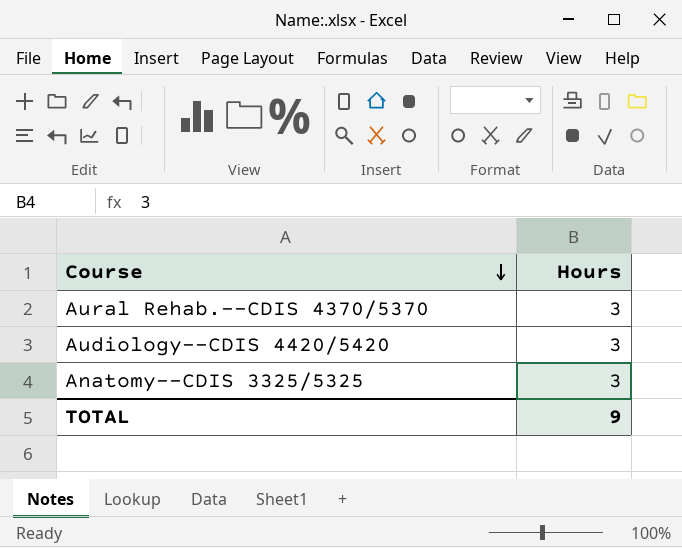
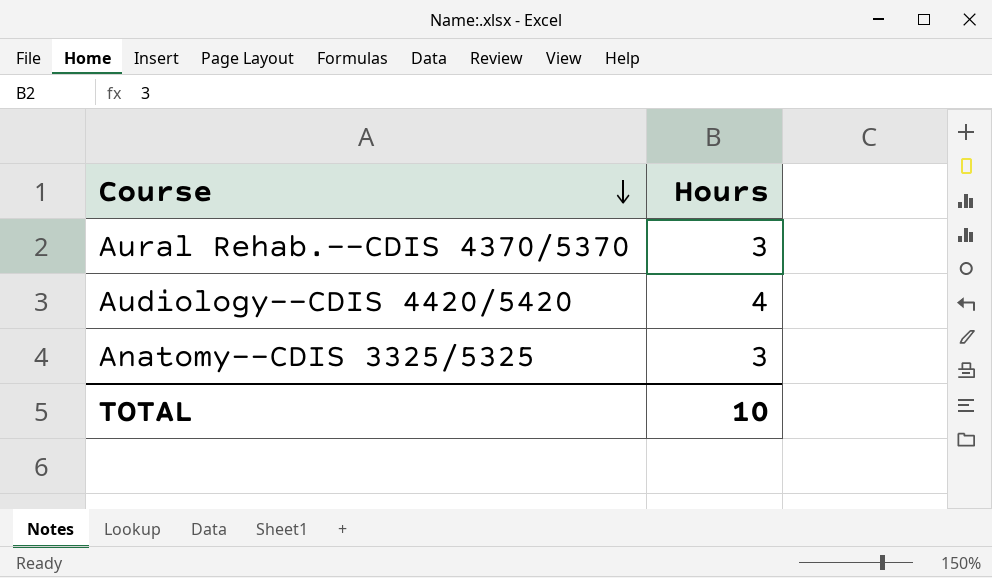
Audiology--CDIS 4420/5420 | Hours: 3 -> 4
TOTAL | Hours: 9 -> 10

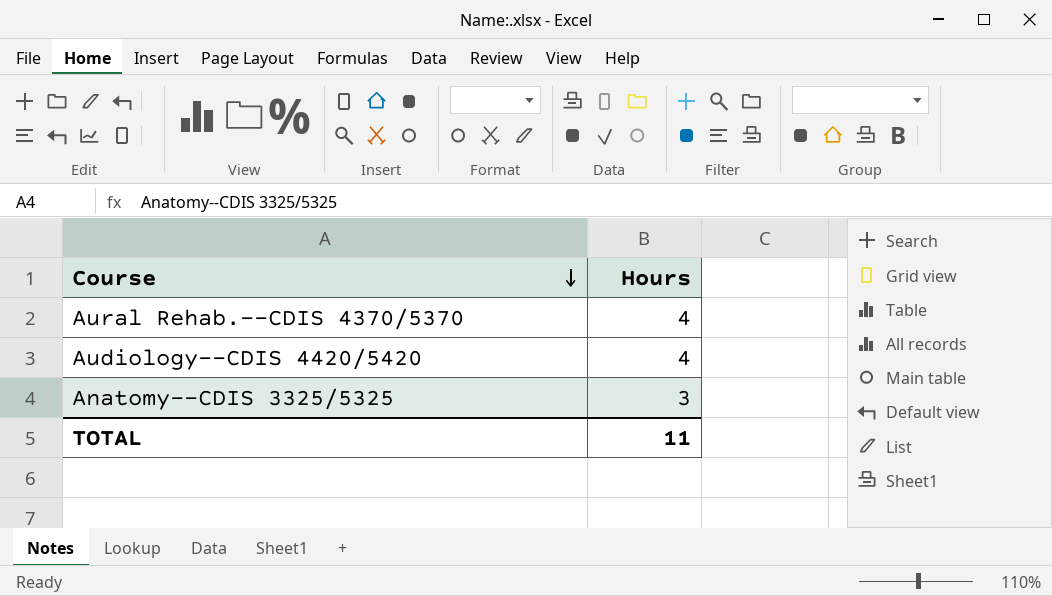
Aural Rehab.--CDIS 4370/5370 | Hours: 3 -> 4
TOTAL | Hours: 10 -> 11

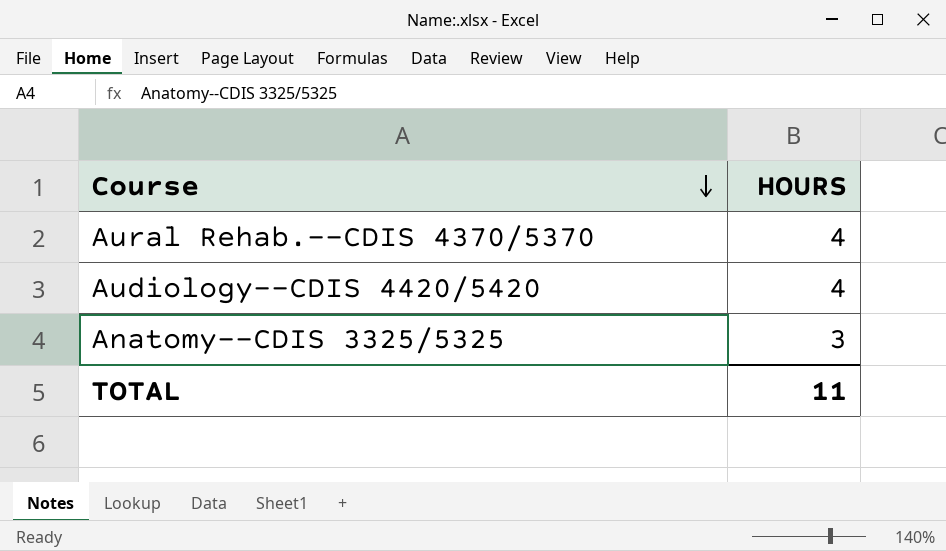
column name: Hours -> HOURS

